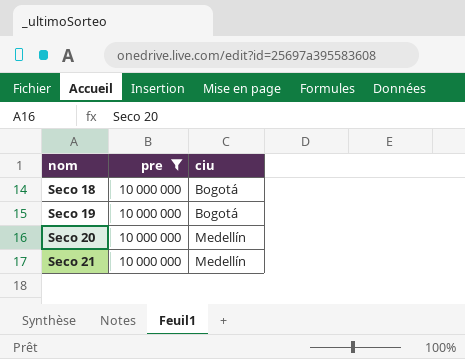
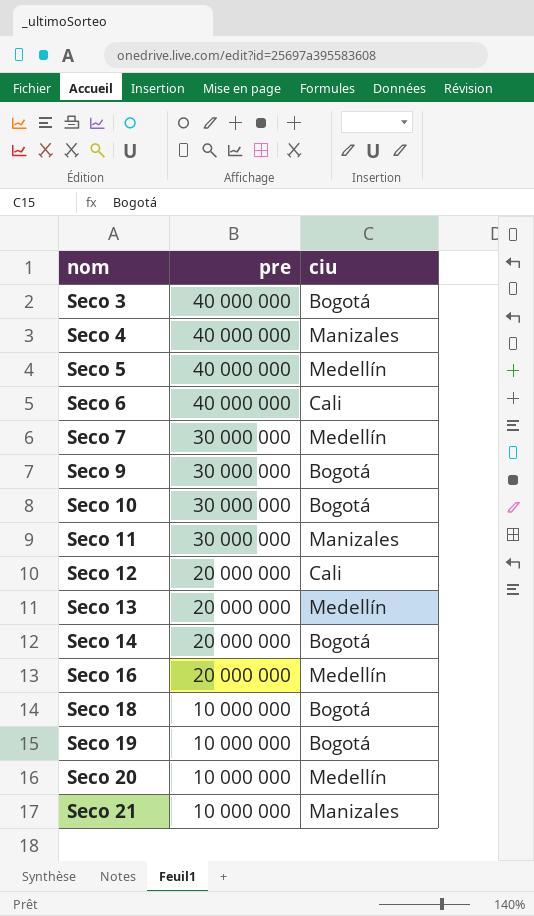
filter: pre = 10 000 000 -> none
Seco 21 | ciu: Medellín -> Manizales

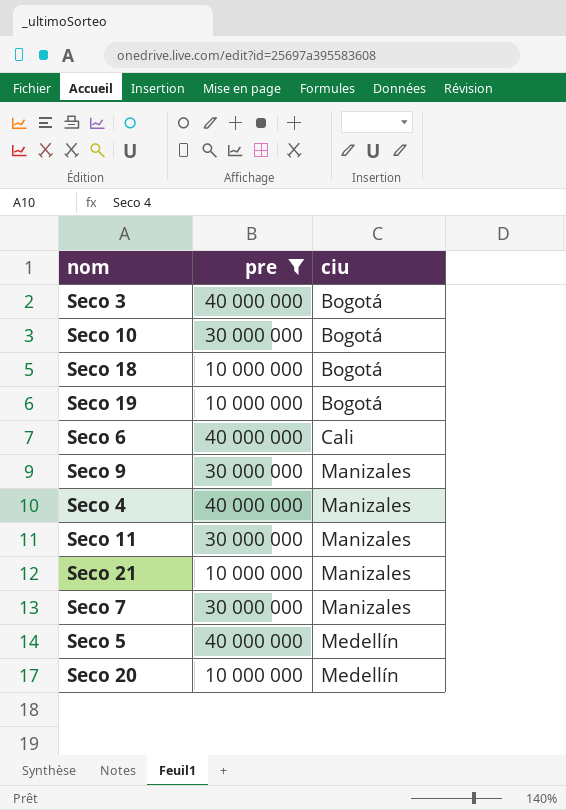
filter: none -> pre != 20 000 000
row order: nom ascending -> ciu ascending
Seco 9 | ciu: Bogotá -> Manizales
Seco 7 | ciu: Medellín -> Manizales

